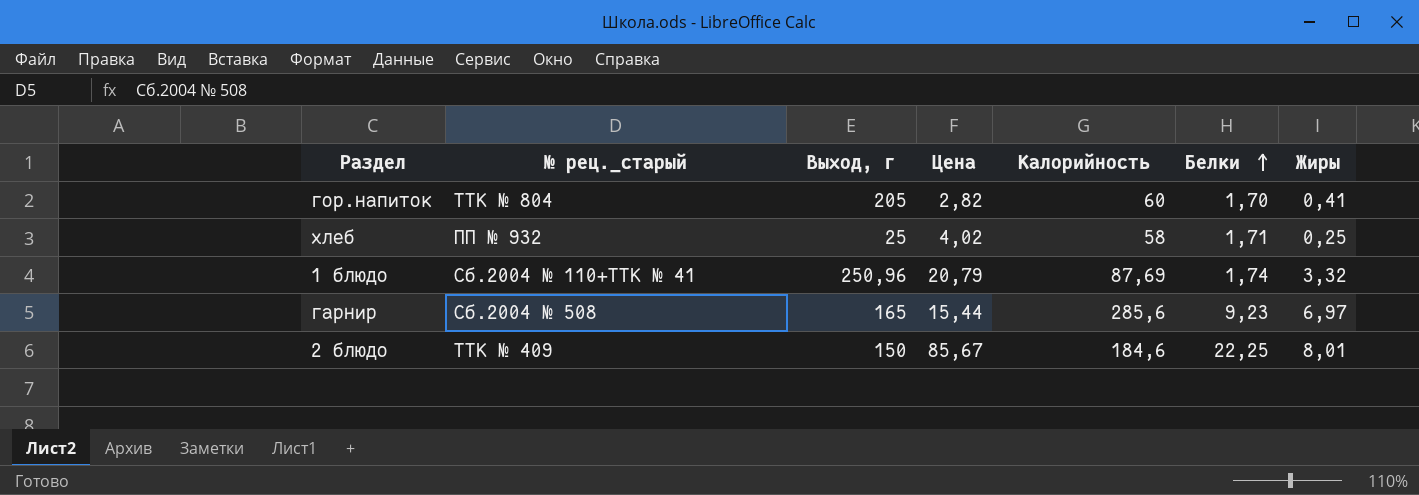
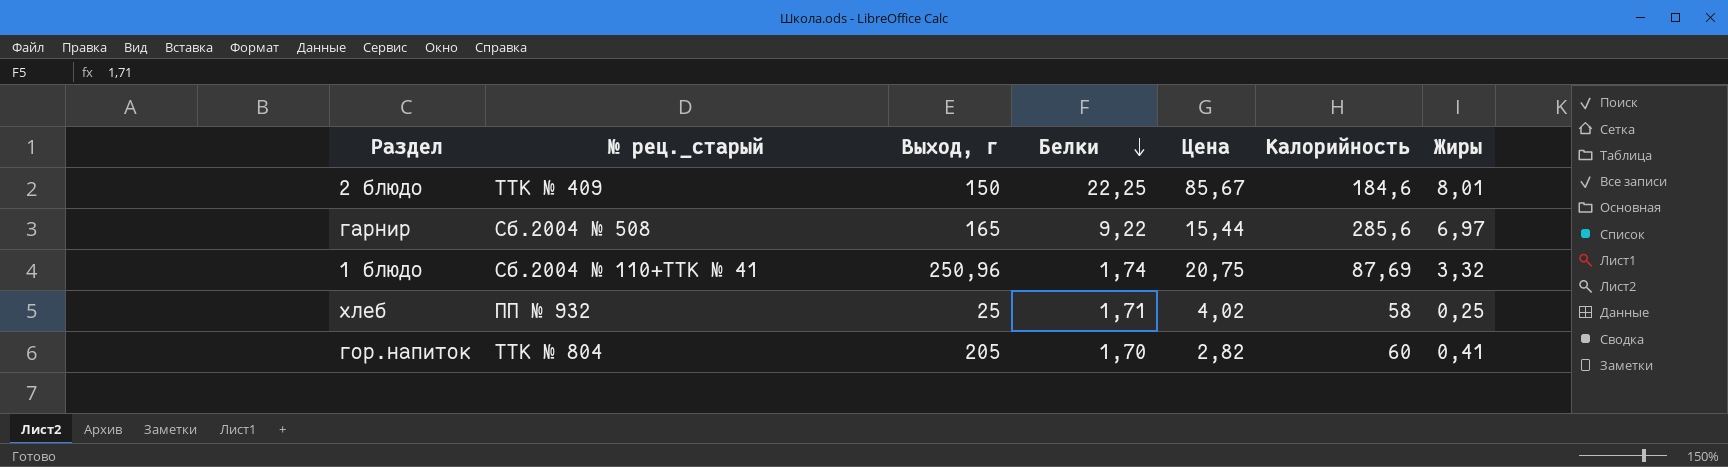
row order: Белки ascending -> Белки descending
column Белки | position: 6 -> 4
гарнир | Белки: 9,23 -> 9,22
1 блюдо | Цена: 20,79 -> 20,75

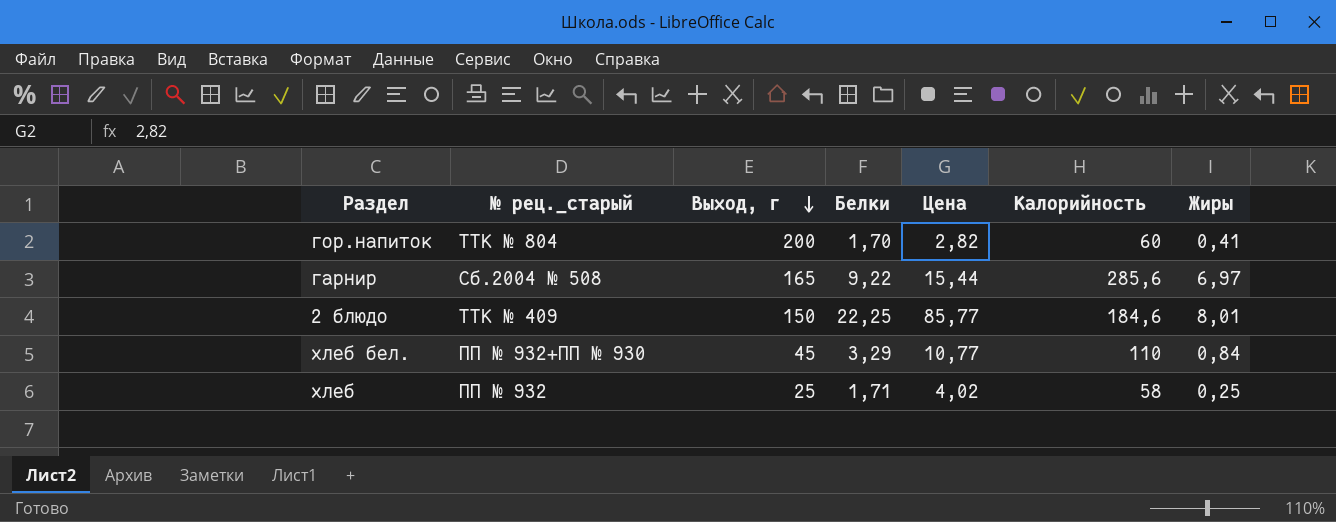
row order: Белки descending -> Выход, г descending
row 1 блюдо: Сб.2004 № 110+ТТК № 41 | 250,96 | 1,74 | 20,75 | 87,69 | 3,32 -> none
гор.напиток | Выход, г: 205 -> 200
2 блюдо | Цена: 85,67 -> 85,77
row хлеб бел.: none -> ПП № 932+ПП № 930 | 45 | 3,29 | 10,77 | 110 | 0,84

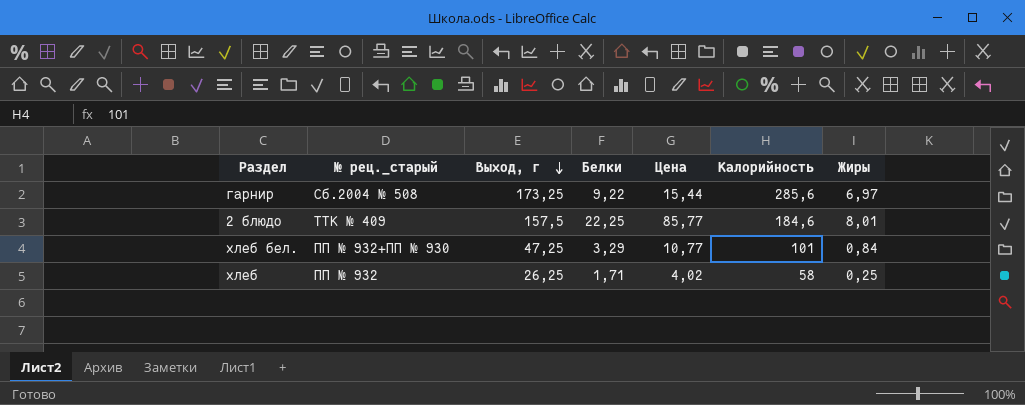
row гор.напиток: ТТК № 804 | 200 | 1,70 | 2,82 | 60 | 0,41 -> none
гарнир | Выход, г: 165 -> 173,25
2 блюдо | Выход, г: 150 -> 157,5
хлеб бел. | Выход, г: 45 -> 47,25
хлеб бел. | Калорийность: 110 -> 101
хлеб | Выход, г: 25 -> 26,25

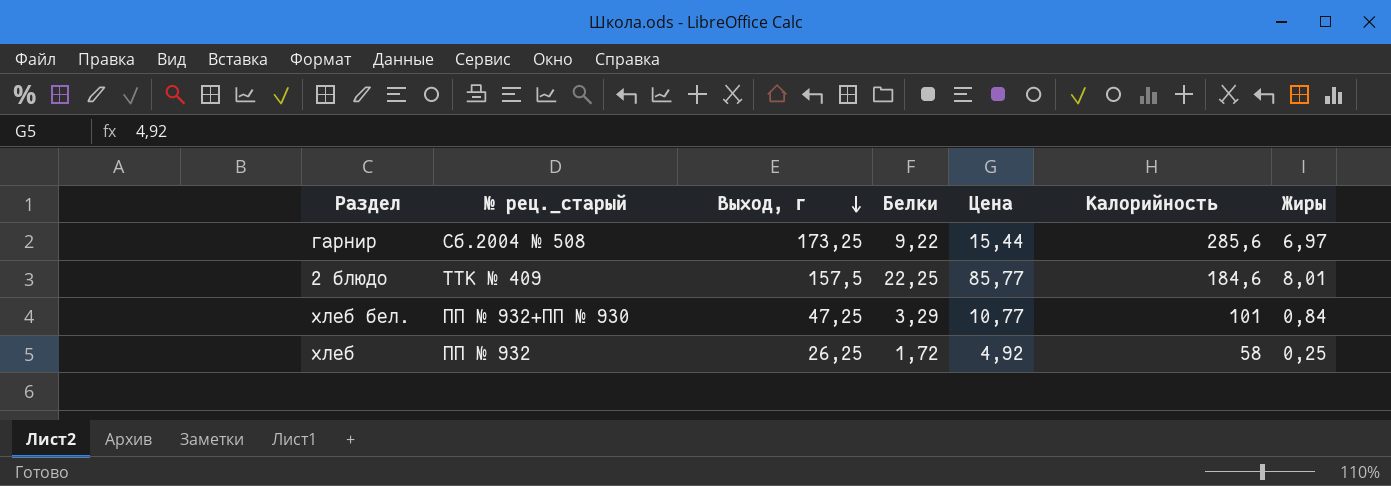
хлеб | Белки: 1,71 -> 1,72
хлеб | Цена: 4,02 -> 4,92

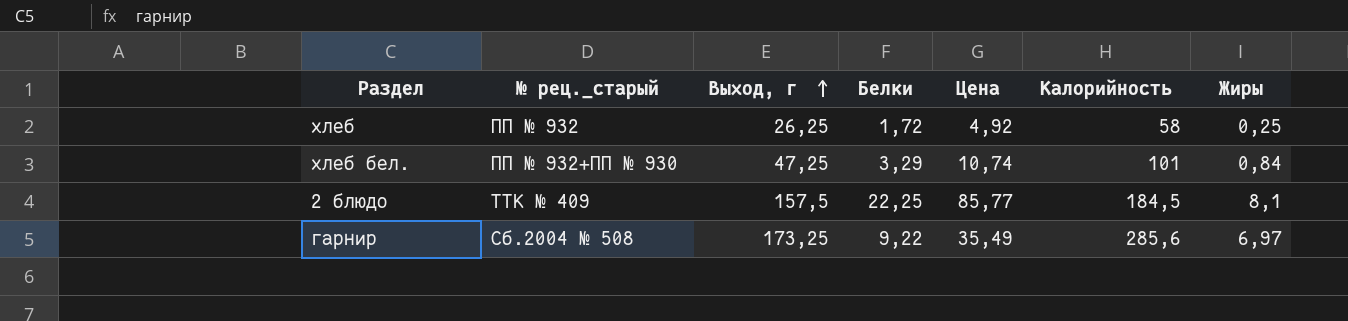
row order: Выход, г descending -> Выход, г ascending
хлеб бел. | Цена: 10,77 -> 10,74
2 блюдо | Калорийность: 184,6 -> 184,5
2 блюдо | Жиры: 8,01 -> 8,1
гарнир | Цена: 15,44 -> 35,49

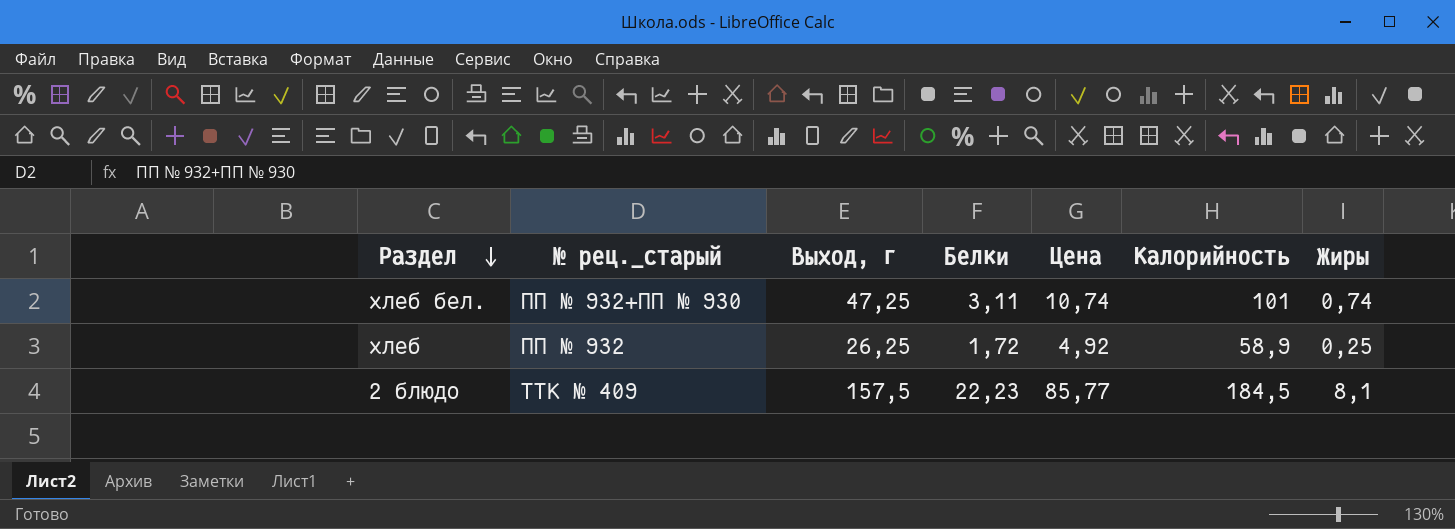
row order: Выход, г ascending -> Раздел descending
row гарнир: Сб.2004 № 508 | 173,25 | 9,22 | 35,49 | 285,6 | 6,97 -> none
хлеб бел. | Белки: 3,29 -> 3,11
хлеб бел. | Жиры: 0,84 -> 0,74
хлеб | Калорийность: 58 -> 58,9
2 блюдо | Белки: 22,25 -> 22,23

